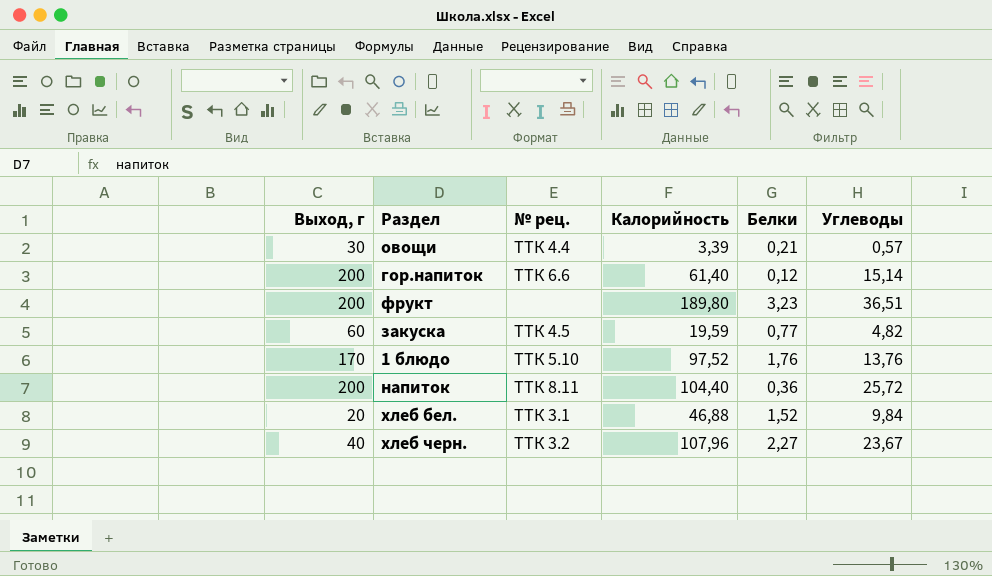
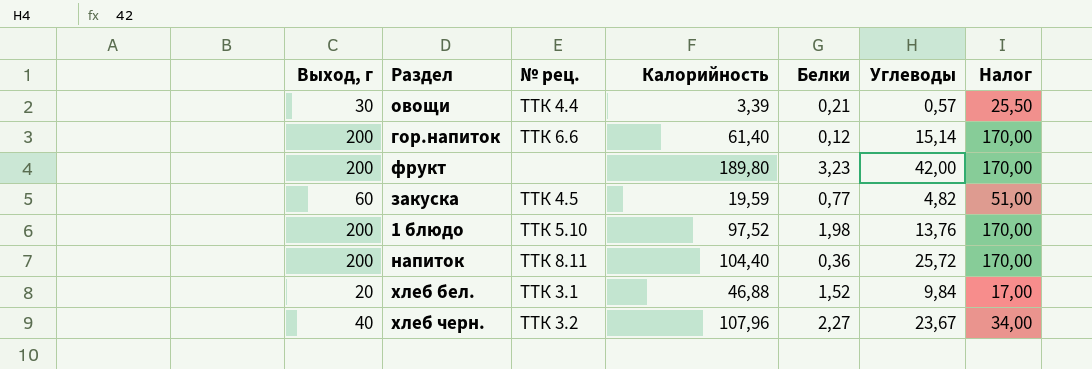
column Налог | formula: none -> [Выход, г] * 0,85
фрукт | Углеводы: 36,51 -> 42,00
1 блюдо | Выход, г: 170 -> 200
1 блюдо | Белки: 1,76 -> 1,98

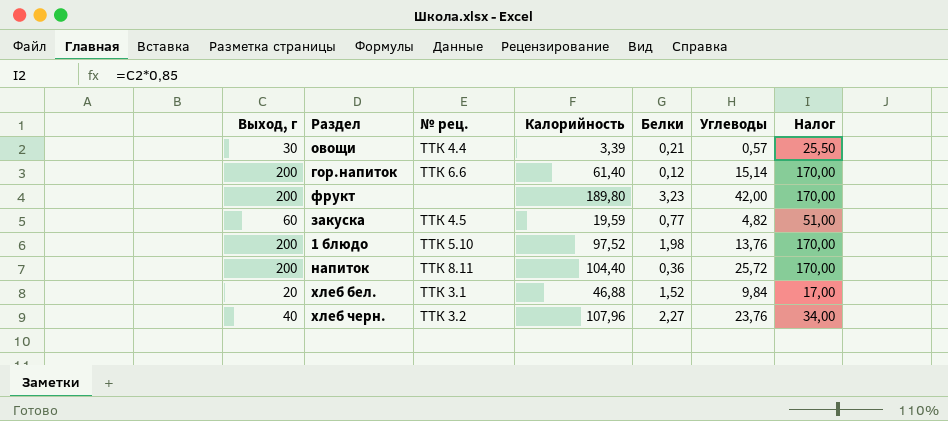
хлеб черн. | Углеводы: 23,67 -> 23,76

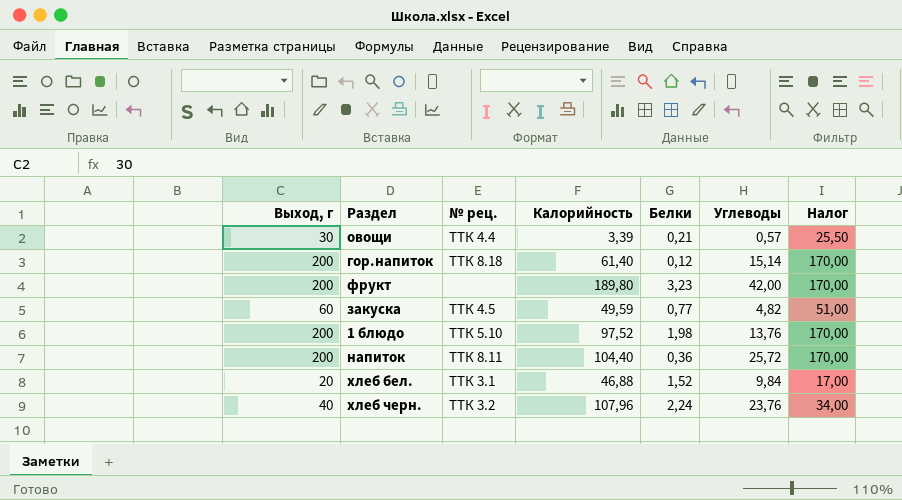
гор.напиток | № рец.: ТТК 6.6 -> ТТК 8.18
закуска | Калорийность: 19,59 -> 49,59
хлеб черн. | Белки: 2,27 -> 2,24

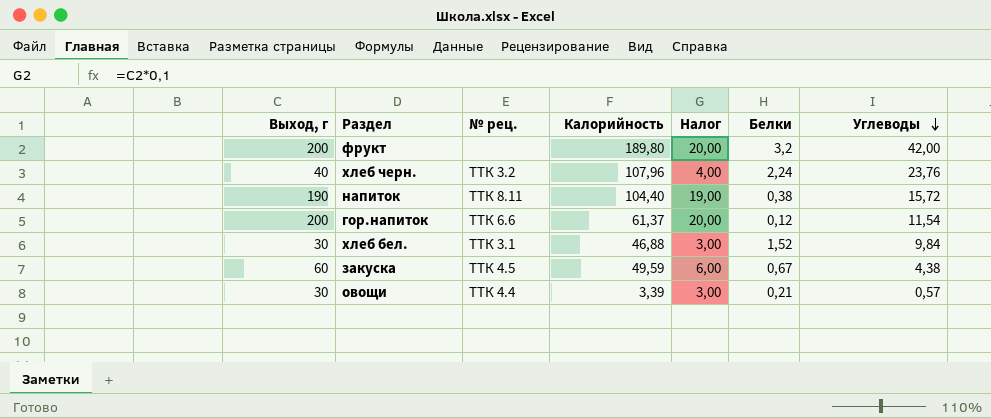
row order: none -> Углеводы descending
column Налог | formula: [Выход, г] * 0,85 -> [Выход, г] * 0,1
column Налог | position: 7 -> 5
row 1 блюдо: 200 | ТТК 5.10 | 97,52 | 1,98 | 13,76 | 170,00 -> none
фрукт | Белки: 3,23 -> 3,2
напиток | Выход, г: 200 -> 190
напиток | Белки: 0,36 -> 0,38
напиток | Углеводы: 25,72 -> 15,72
гор.напиток | № рец.: ТТК 8.18 -> ТТК 6.6
гор.напиток | Калорийность: 61,40 -> 61,37
гор.напиток | Углеводы: 15,14 -> 11,54
хлеб бел. | Выход, г: 20 -> 30
закуска | Белки: 0,77 -> 0,67
закуска | Углеводы: 4,82 -> 4,38

